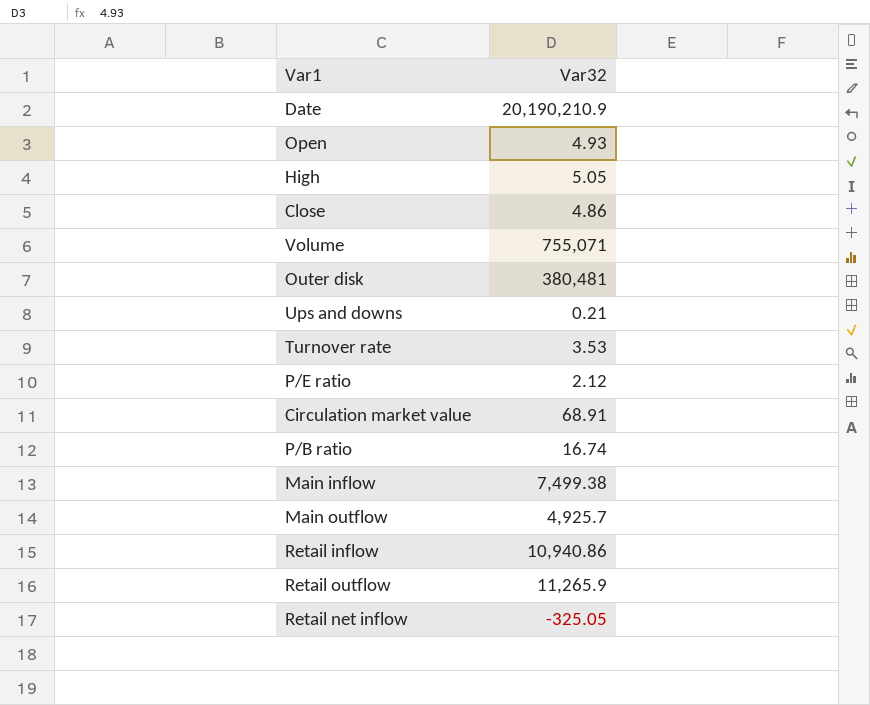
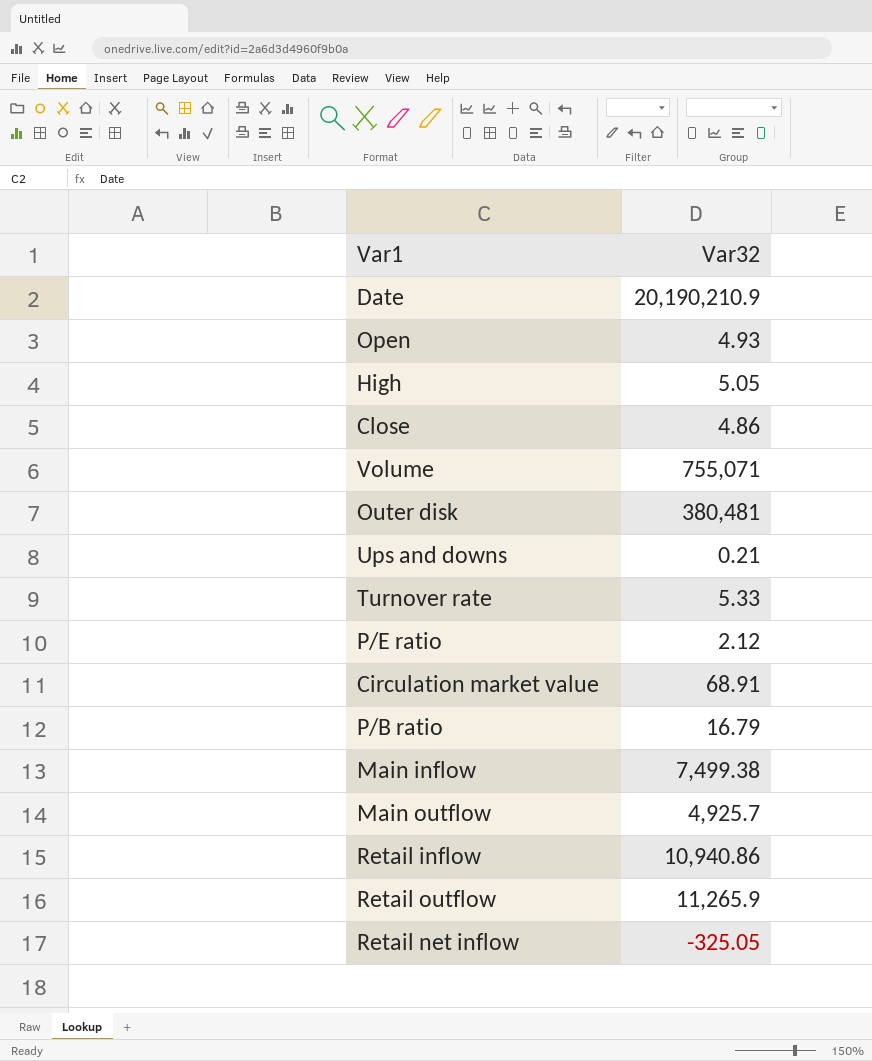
Turnover rate | Var32: 3.53 -> 5.33
P/B ratio | Var32: 16.74 -> 16.79

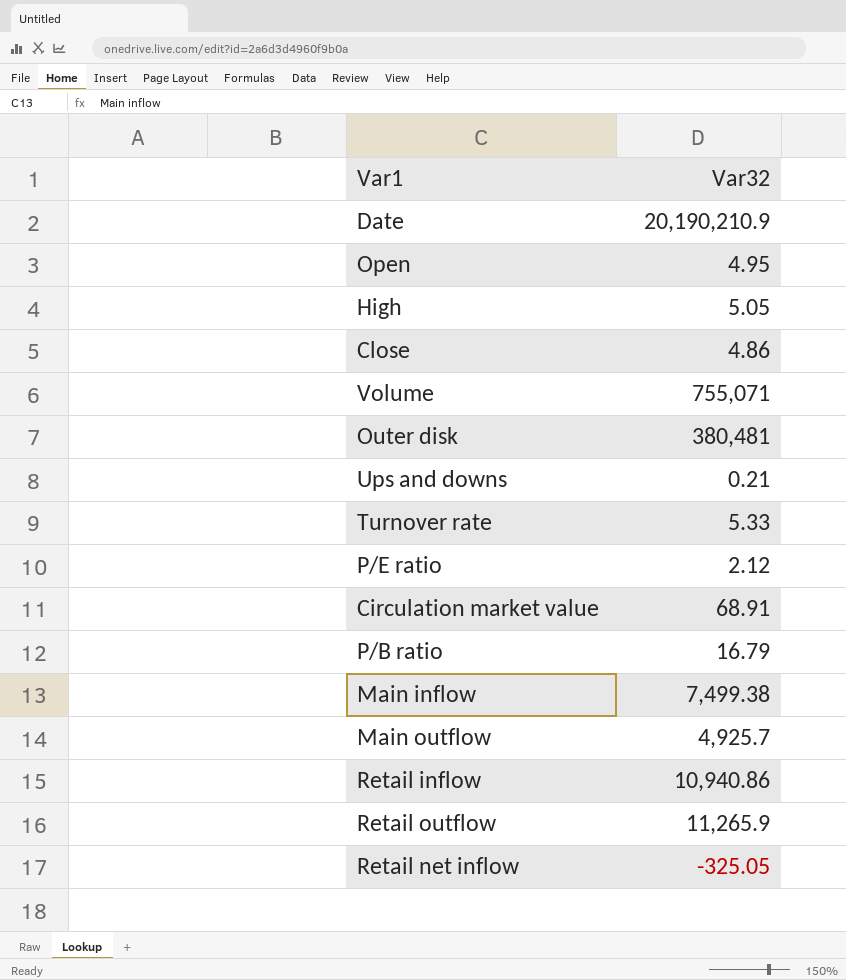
Open | Var32: 4.93 -> 4.95

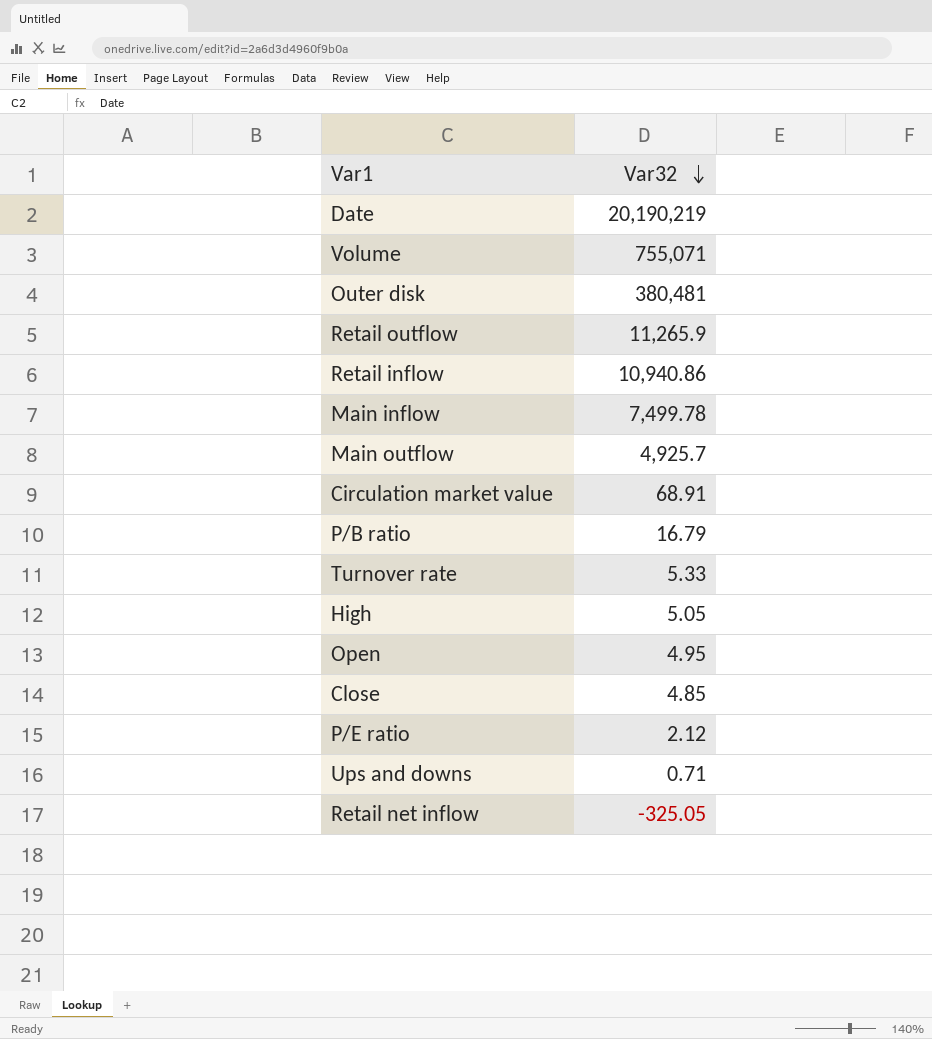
row order: none -> Var32 descending
Date | Var32: 20,190,210.9 -> 20,190,219
Main inflow | Var32: 7,499.38 -> 7,499.78
Close | Var32: 4.86 -> 4.85
Ups and downs | Var32: 0.21 -> 0.71

